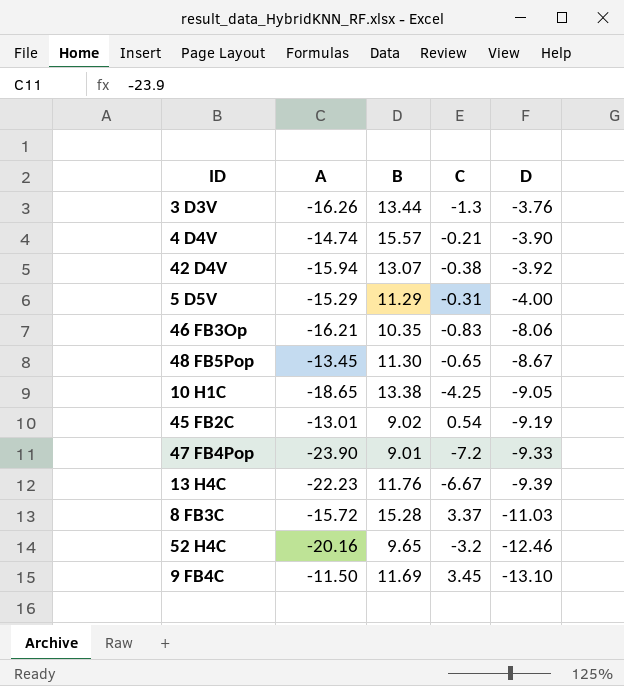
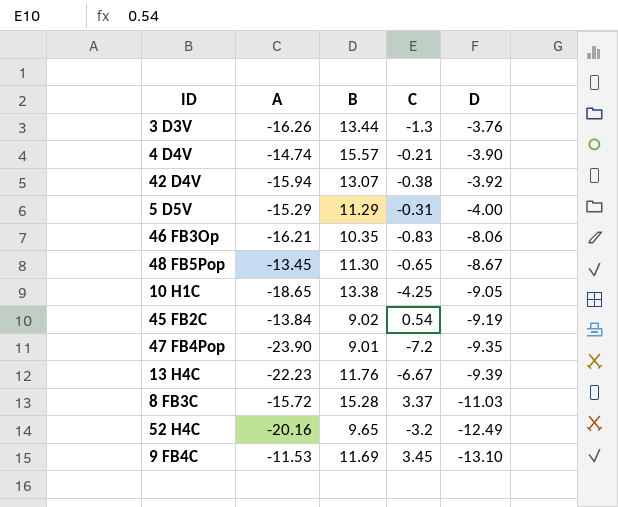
45 FB2C | A: -13.01 -> -13.84
47 FB4Pop | D: -9.33 -> -9.35
52 H4C | D: -12.46 -> -12.49
9 FB4C | A: -11.50 -> -11.53

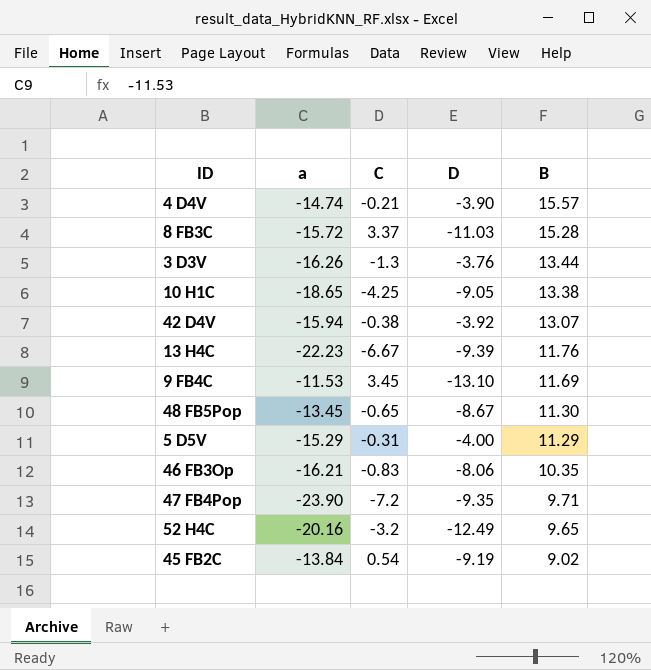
row order: D descending -> B descending
column name: A -> a
column B | position: 3 -> 5
47 FB4Pop | B: 9.01 -> 9.71

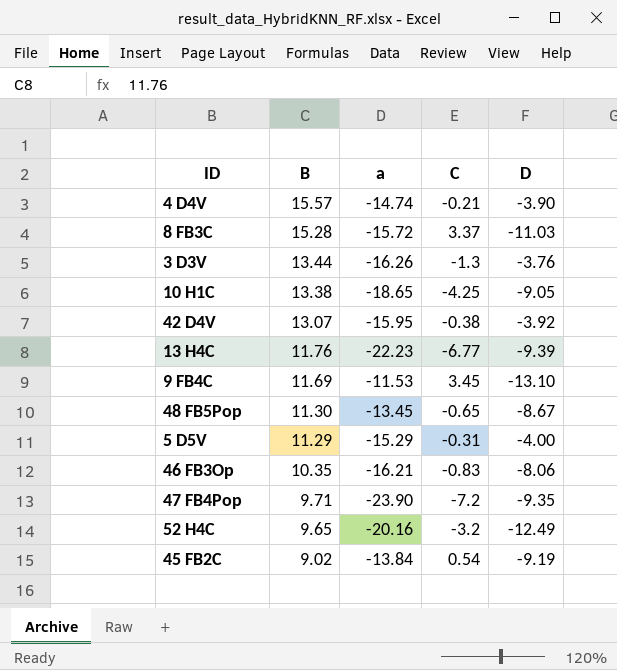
column B | position: 5 -> 2
42 D4V | a: -15.94 -> -15.95
13 H4C | C: -6.67 -> -6.77

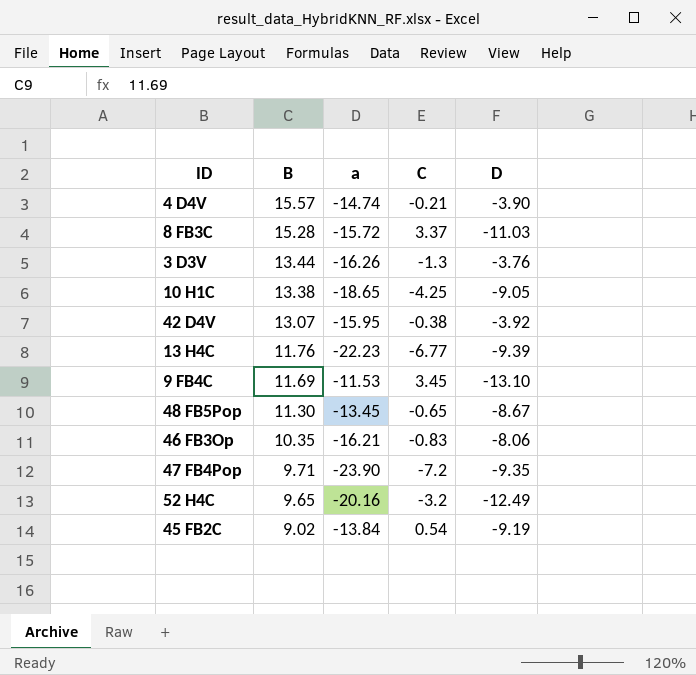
row 5 D5V: 11.29 | -15.29 | -0.31 | -4.00 -> none

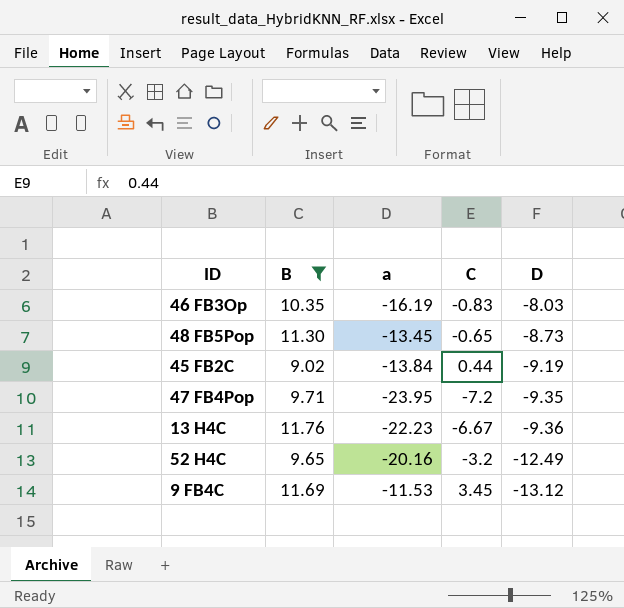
filter: none -> B <= 11.76
row order: B descending -> D descending
46 FB3Op | a: -16.21 -> -16.19
46 FB3Op | D: -8.06 -> -8.03
48 FB5Pop | D: -8.67 -> -8.73
45 FB2C | C: 0.54 -> 0.44
47 FB4Pop | a: -23.90 -> -23.95
13 H4C | C: -6.77 -> -6.67
13 H4C | D: -9.39 -> -9.36
9 FB4C | D: -13.10 -> -13.12

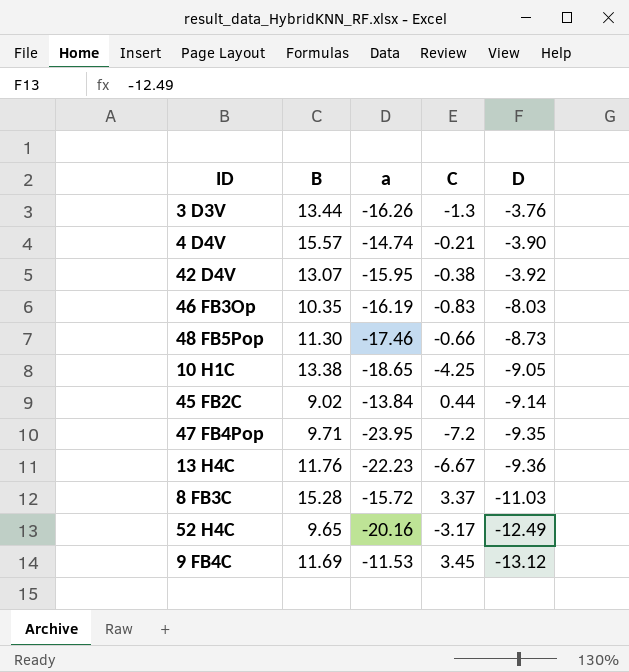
filter: B <= 11.76 -> none
48 FB5Pop | a: -13.45 -> -17.46
48 FB5Pop | C: -0.65 -> -0.66
45 FB2C | D: -9.19 -> -9.14
52 H4C | C: -3.2 -> -3.17

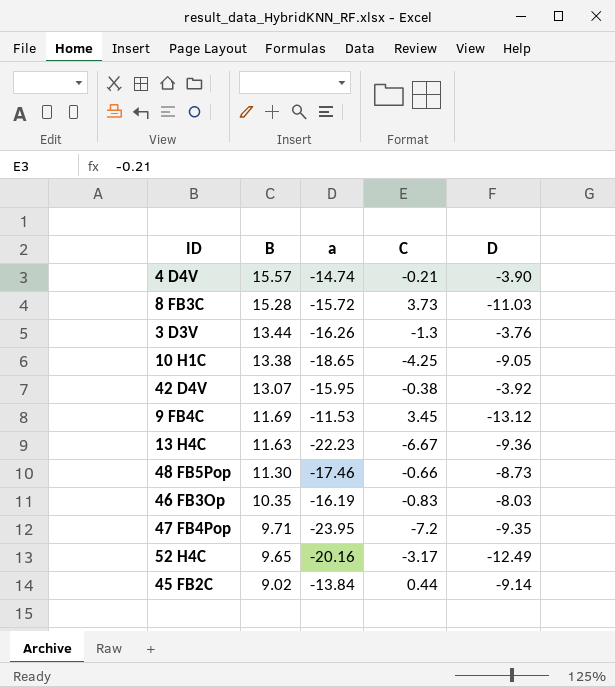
row order: D descending -> B descending
8 FB3C | C: 3.37 -> 3.73
13 H4C | B: 11.76 -> 11.63

